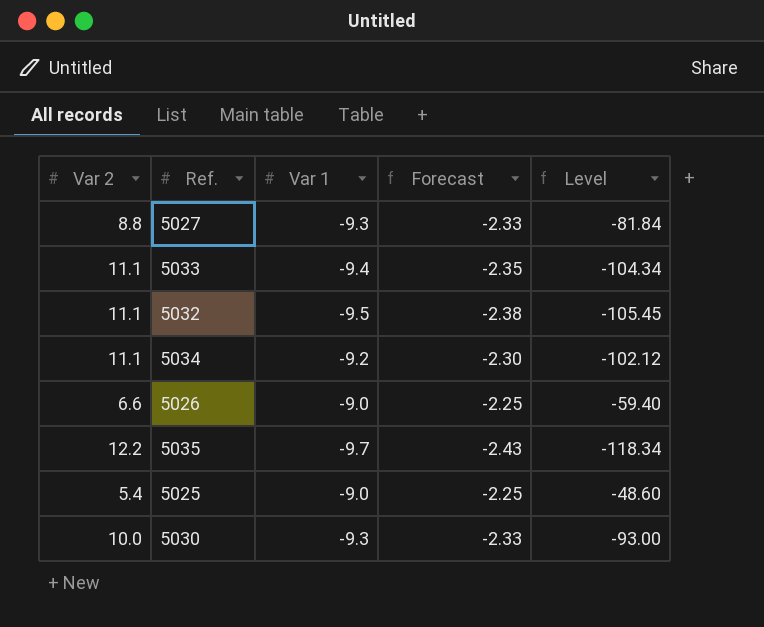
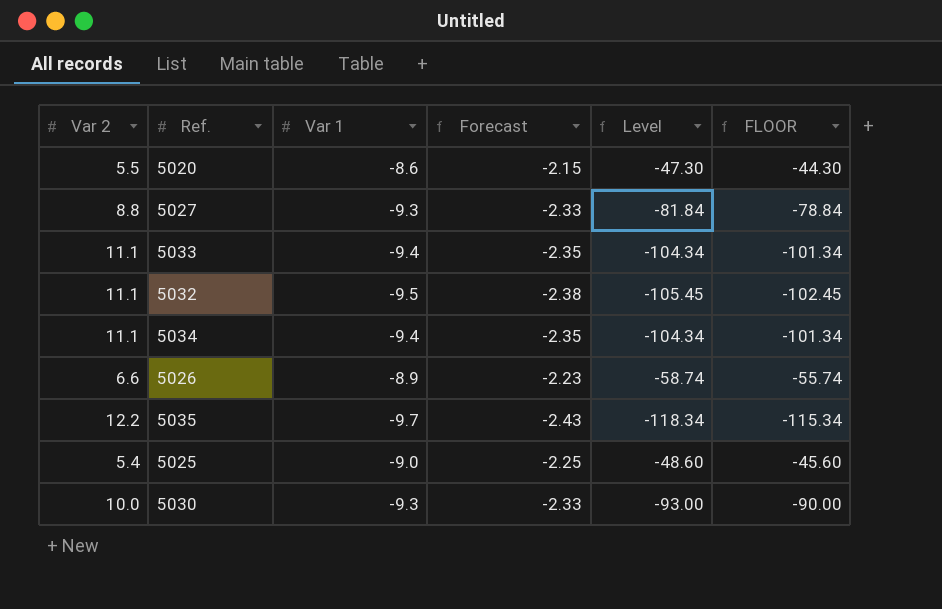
column FLOOR | formula: none -> [Level] + 3
row 5020: none -> 5.5 | -8.6 | -2.15 | -47.30 | -44.30
5034 | Var 1: -9.2 -> -9.4
5034 | Forecast: -2.30 -> -2.35
5034 | Level: -102.12 -> -104.34
5026 | Var 1: -9.0 -> -8.9
5026 | Forecast: -2.25 -> -2.23
5026 | Level: -59.40 -> -58.74

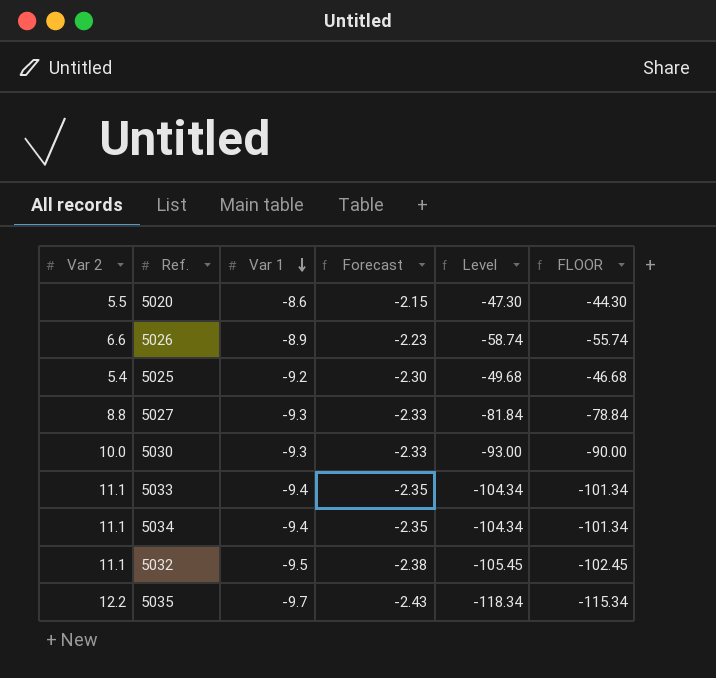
row order: none -> Var 1 descending
5025 | Var 1: -9.0 -> -9.2
5025 | Forecast: -2.25 -> -2.30
5025 | Level: -48.60 -> -49.68
5025 | FLOOR: -45.60 -> -46.68

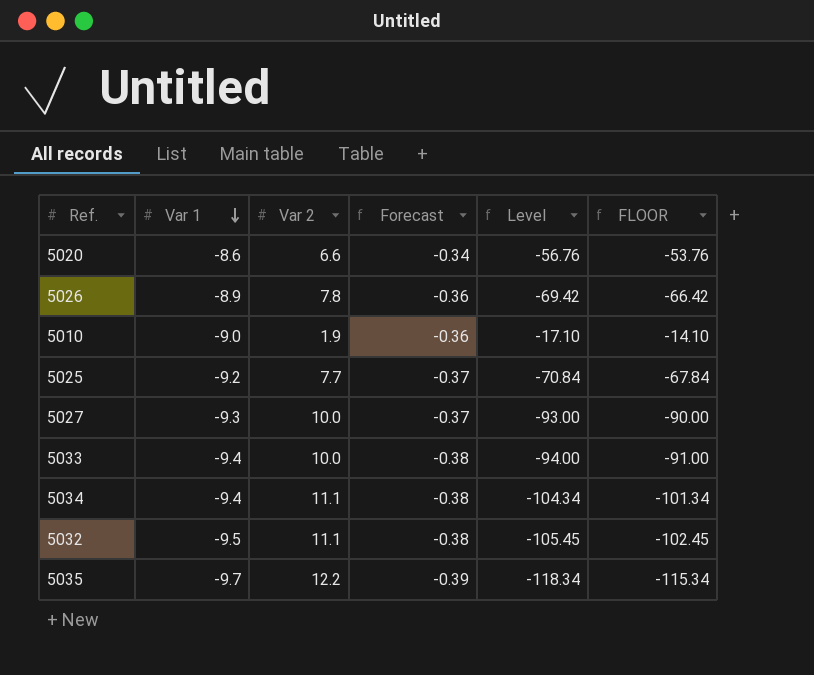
column Var 2 | position: 1 -> 3
column Forecast | formula: [Var 1] * 0.25 -> [Var 1] * 0.04
row 5030: 10.0 | -9.3 | -2.33 | -93.00 | -90.00 -> none
5020 | Var 2: 5.5 -> 6.6
5020 | Level: -47.30 -> -56.76
5020 | FLOOR: -44.30 -> -53.76
5026 | Var 2: 6.6 -> 7.8
5026 | Level: -58.74 -> -69.42
5026 | FLOOR: -55.74 -> -66.42
row 5010: none -> -9.0 | 1.9 | -0.36 | -17.10 | -14.10
5025 | Var 2: 5.4 -> 7.7
5025 | Level: -49.68 -> -70.84
5025 | FLOOR: -46.68 -> -67.84
5027 | Var 2: 8.8 -> 10.0
5027 | Level: -81.84 -> -93.00
5027 | FLOOR: -78.84 -> -90.00
5033 | Var 2: 11.1 -> 10.0
5033 | Level: -104.34 -> -94.00
5033 | FLOOR: -101.34 -> -91.00

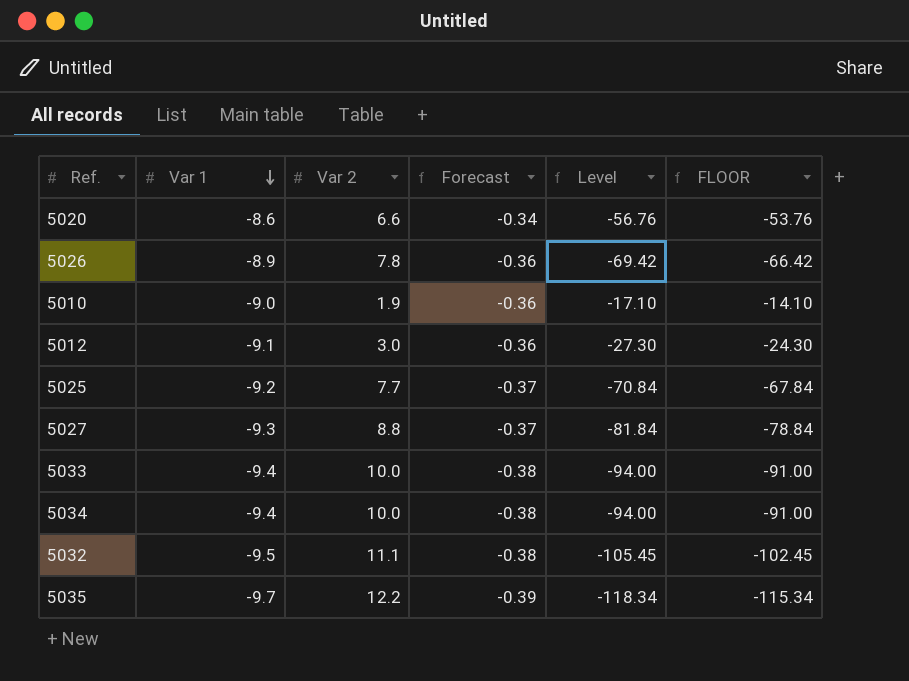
row 5012: none -> -9.1 | 3.0 | -0.36 | -27.30 | -24.30
5027 | Var 2: 10.0 -> 8.8
5027 | Level: -93.00 -> -81.84
5027 | FLOOR: -90.00 -> -78.84
5034 | Var 2: 11.1 -> 10.0
5034 | Level: -104.34 -> -94.00
5034 | FLOOR: -101.34 -> -91.00

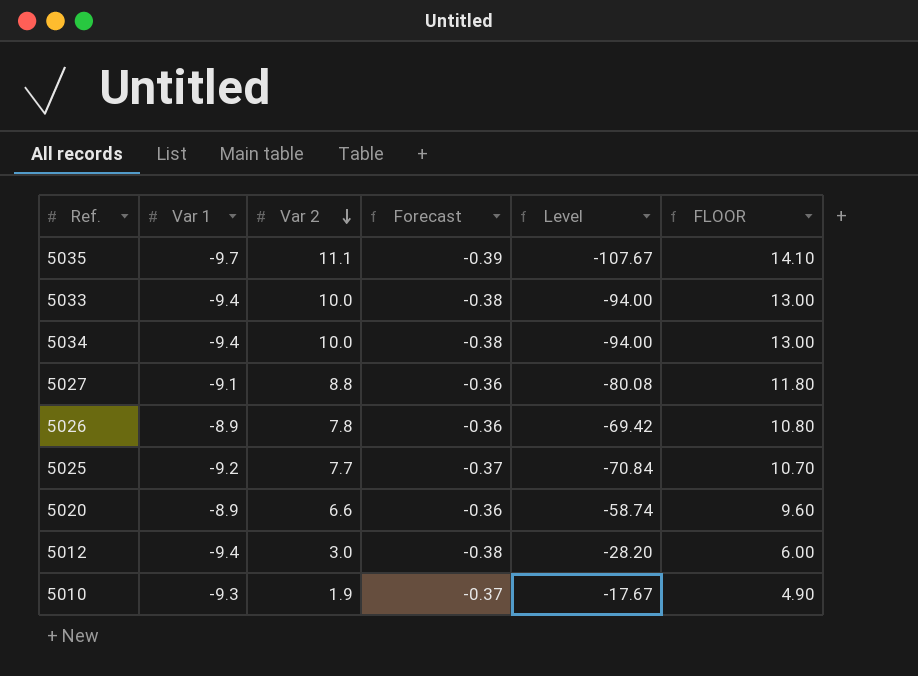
row order: Var 1 descending -> Var 2 descending
column FLOOR | formula: [Level] + 3 -> [Var 2] + 3
row 5032: -9.5 | 11.1 | -0.38 | -105.45 | -102.45 -> none
5035 | Var 2: 12.2 -> 11.1
5035 | Level: -118.34 -> -107.67
5027 | Var 1: -9.3 -> -9.1
5027 | Forecast: -0.37 -> -0.36
5027 | Level: -81.84 -> -80.08
5020 | Var 1: -8.6 -> -8.9
5020 | Forecast: -0.34 -> -0.36
5020 | Level: -56.76 -> -58.74
5012 | Var 1: -9.1 -> -9.4
5012 | Forecast: -0.36 -> -0.38
5012 | Level: -27.30 -> -28.20
5010 | Var 1: -9.0 -> -9.3
5010 | Forecast: -0.36 -> -0.37
5010 | Level: -17.10 -> -17.67

